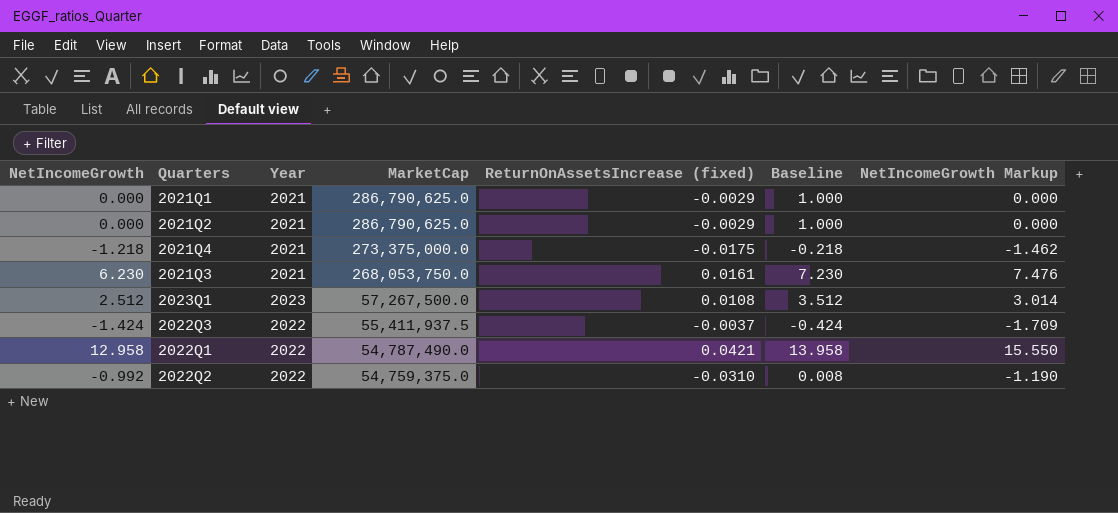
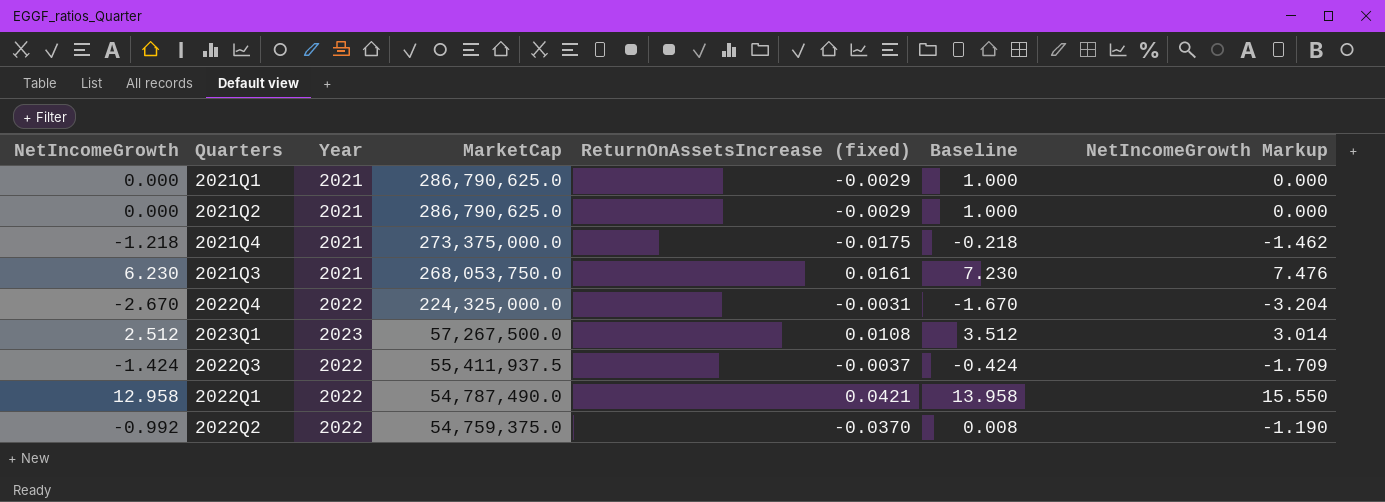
row 2022Q4: none -> -2.670 | 2022 | 224,325,000.0 | -0.0031 | -1.670 | -3.204
2022Q2 | ReturnOnAssetsIncrease (fixed): -0.0310 -> -0.0370

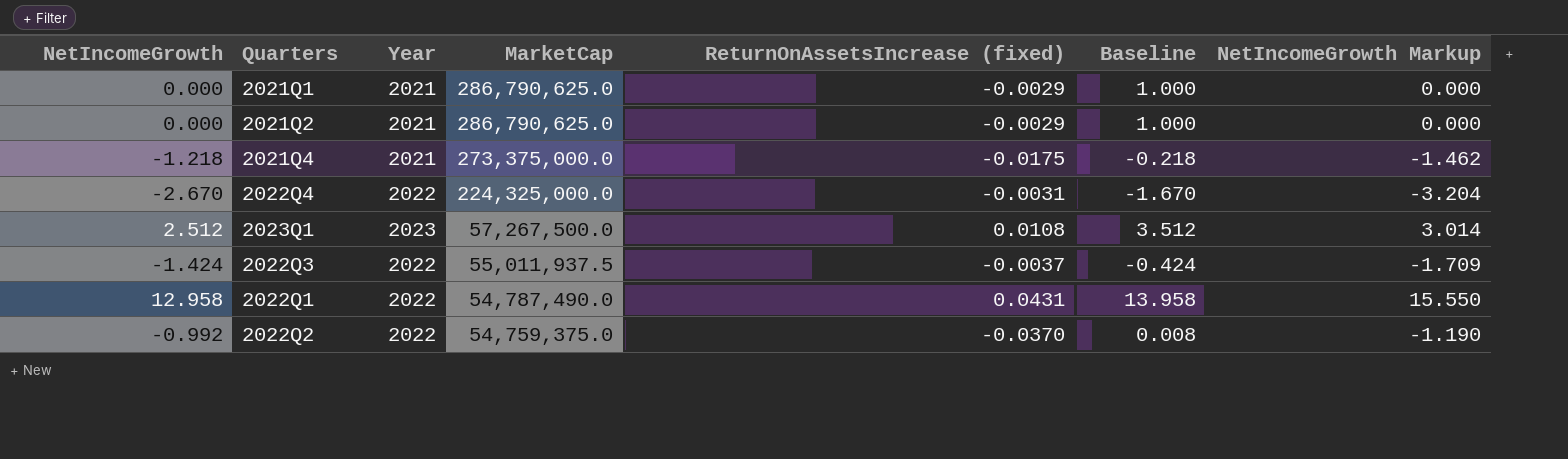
row 2021Q3: 6.230 | 2021 | 268,053,750.0 | 0.0161 | 7.230 | 7.476 -> none
2022Q3 | MarketCap: 55,411,937.5 -> 55,011,937.5
2022Q1 | ReturnOnAssetsIncrease (fixed): 0.0421 -> 0.0431

